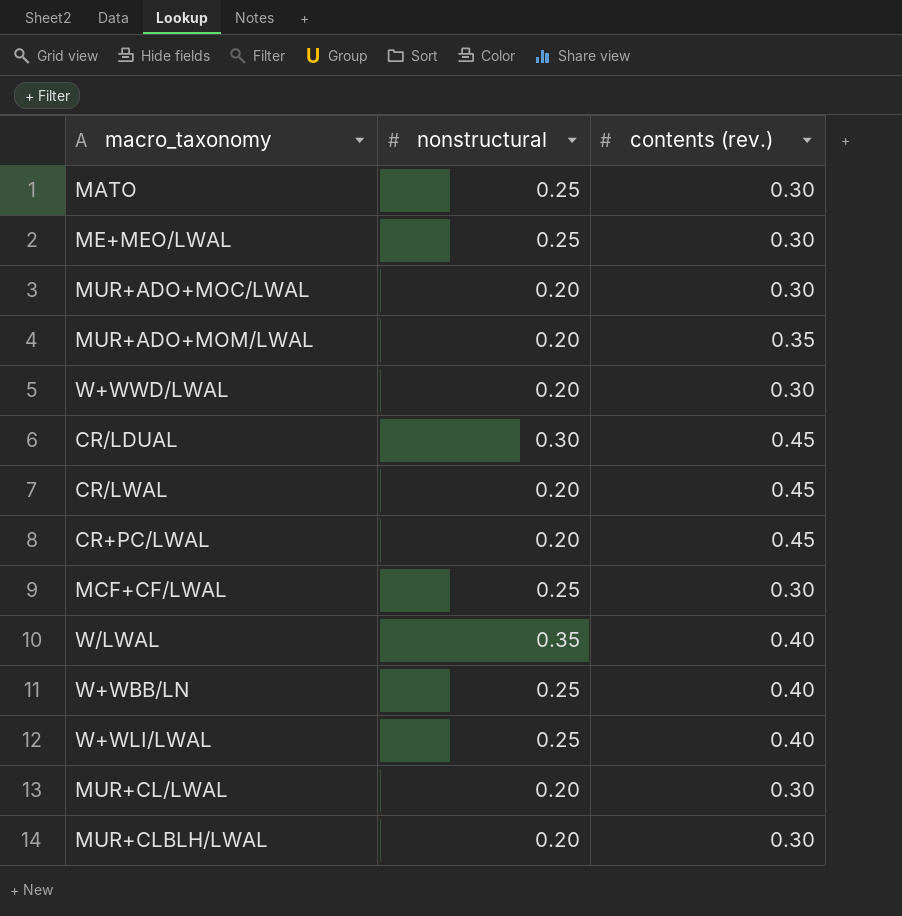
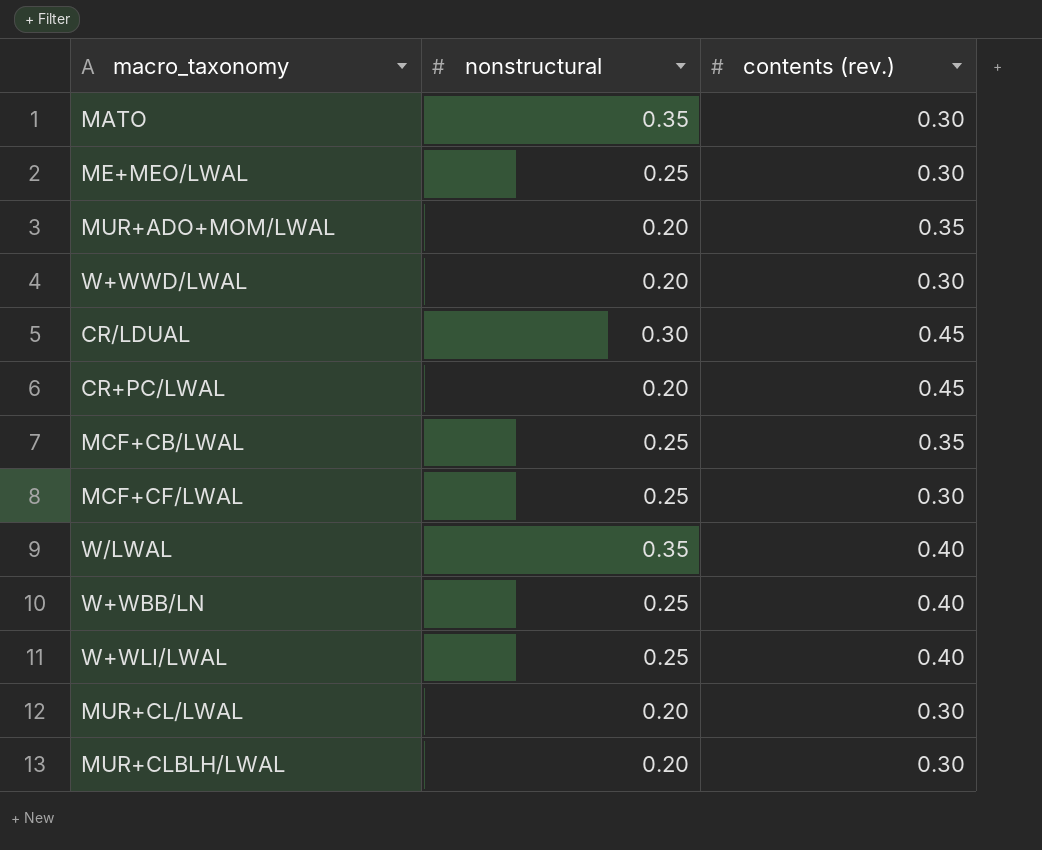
row MUR+ADO+MOC/LWAL: 0.20 | 0.30 -> none
row CR/LWAL: 0.20 | 0.45 -> none
MATO | nonstructural: 0.25 -> 0.35
row MCF+CB/LWAL: none -> 0.25 | 0.35

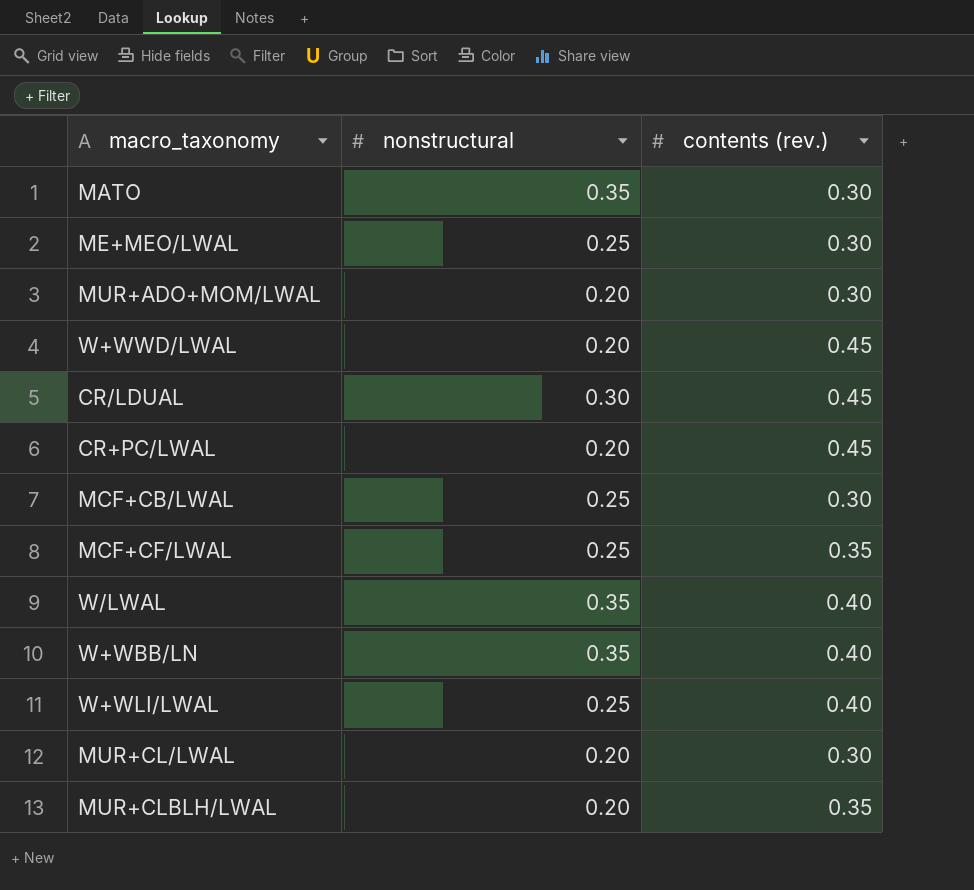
MUR+ADO+MOM/LWAL | contents (rev.): 0.35 -> 0.30
W+WWD/LWAL | contents (rev.): 0.30 -> 0.45
MCF+CB/LWAL | contents (rev.): 0.35 -> 0.30
MCF+CF/LWAL | contents (rev.): 0.30 -> 0.35
W+WBB/LN | nonstructural: 0.25 -> 0.35
MUR+CLBLH/LWAL | contents (rev.): 0.30 -> 0.35

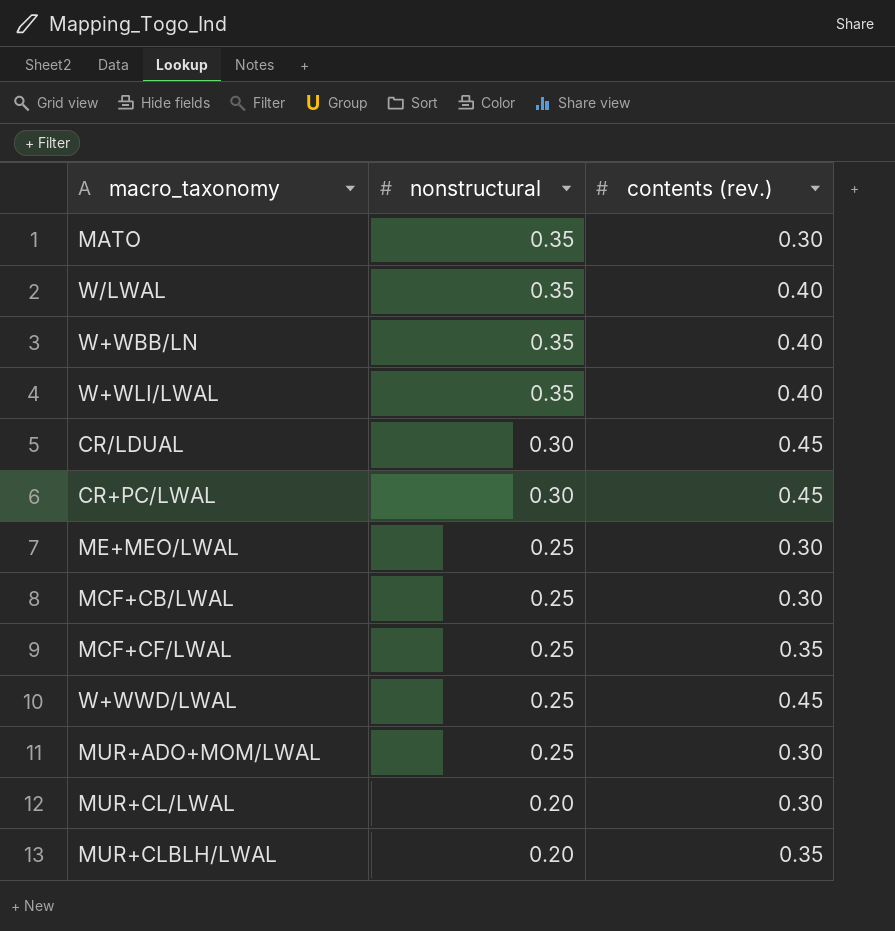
row order: none -> nonstructural descending
W+WLI/LWAL | nonstructural: 0.25 -> 0.35
CR+PC/LWAL | nonstructural: 0.20 -> 0.30
W+WWD/LWAL | nonstructural: 0.20 -> 0.25
MUR+ADO+MOM/LWAL | nonstructural: 0.20 -> 0.25

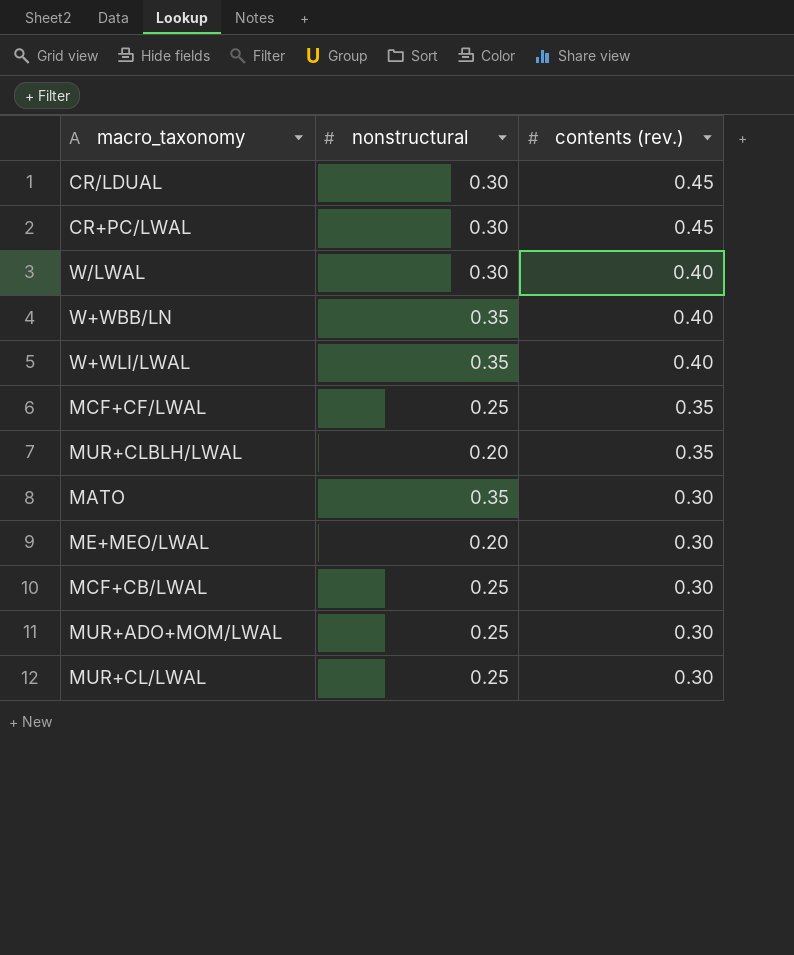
row order: nonstructural descending -> contents (rev.) descending
row W+WWD/LWAL: 0.25 | 0.45 -> none
W/LWAL | nonstructural: 0.35 -> 0.30
ME+MEO/LWAL | nonstructural: 0.25 -> 0.20
MUR+CL/LWAL | nonstructural: 0.20 -> 0.25

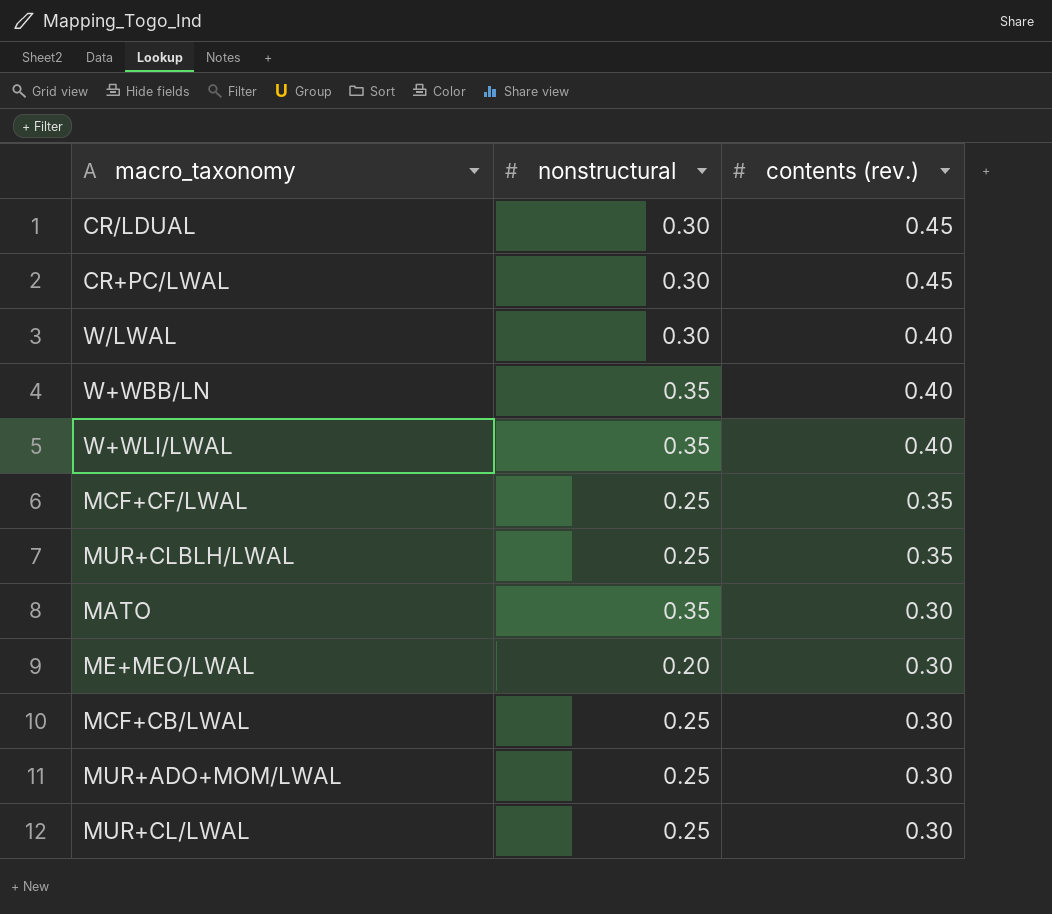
MUR+CLBLH/LWAL | nonstructural: 0.20 -> 0.25

